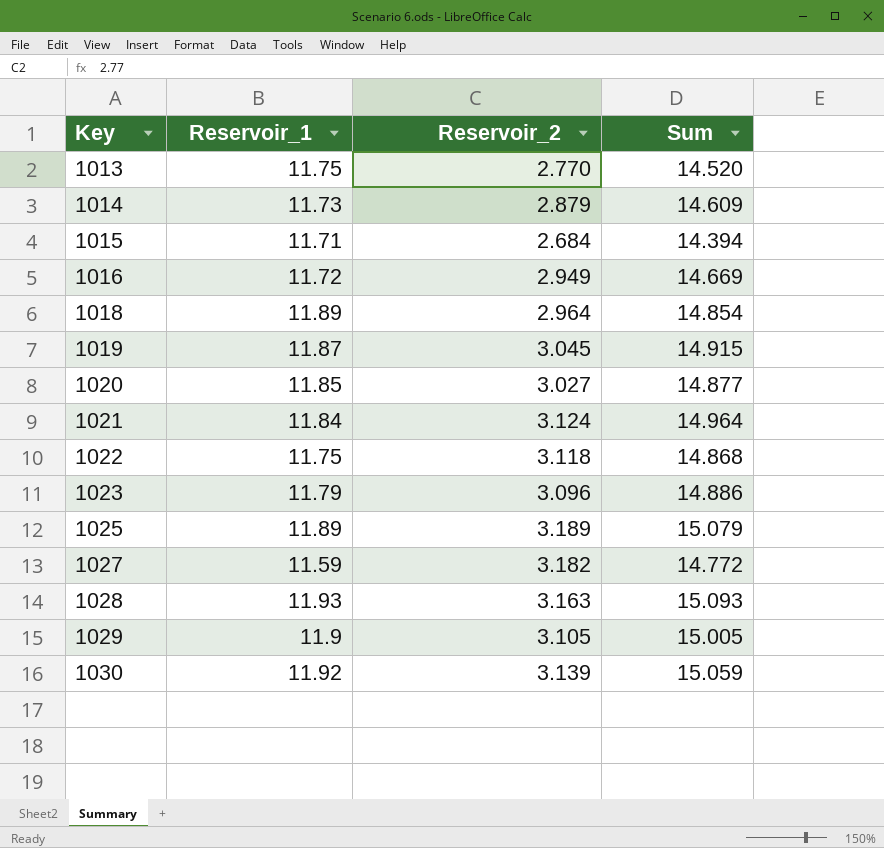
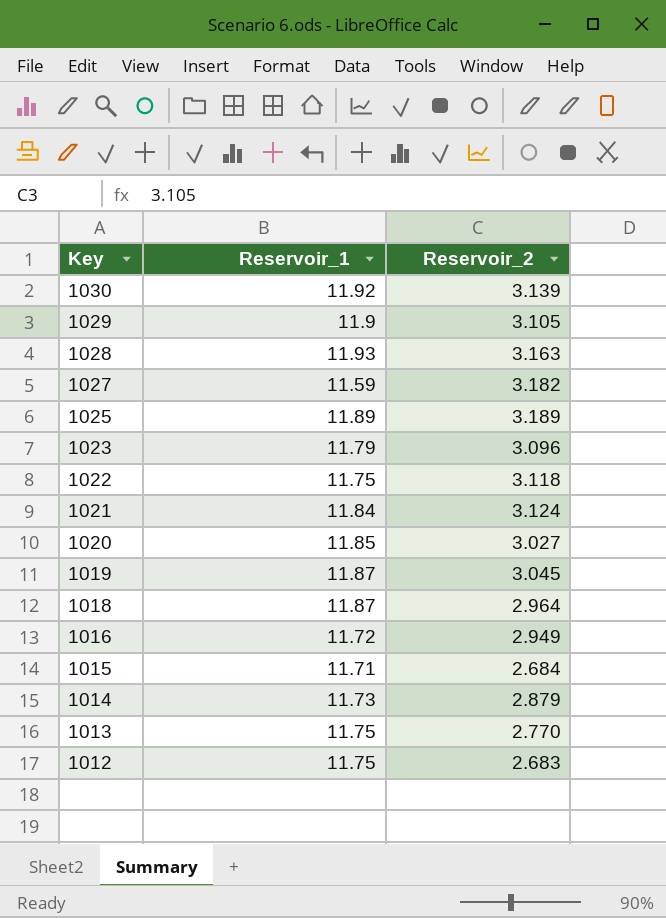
row order: Key ascending -> Key descending
column Sum | formula: [Reservoir_1] + [Reservoir_2] -> none
1018 | Reservoir_1: 11.89 -> 11.87
row 1012: none -> 11.75 | 2.683

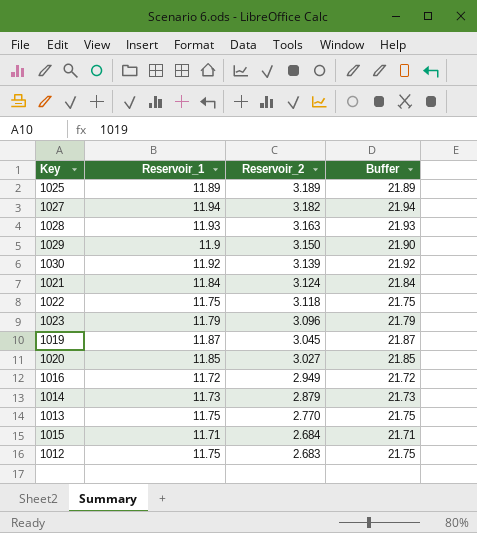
row order: Key descending -> Reservoir_2 descending
column Buffer | formula: none -> [Reservoir_1] + 10
row 1018: 11.87 | 2.964 -> none
1027 | Reservoir_1: 11.59 -> 11.94
1029 | Reservoir_2: 3.105 -> 3.150

